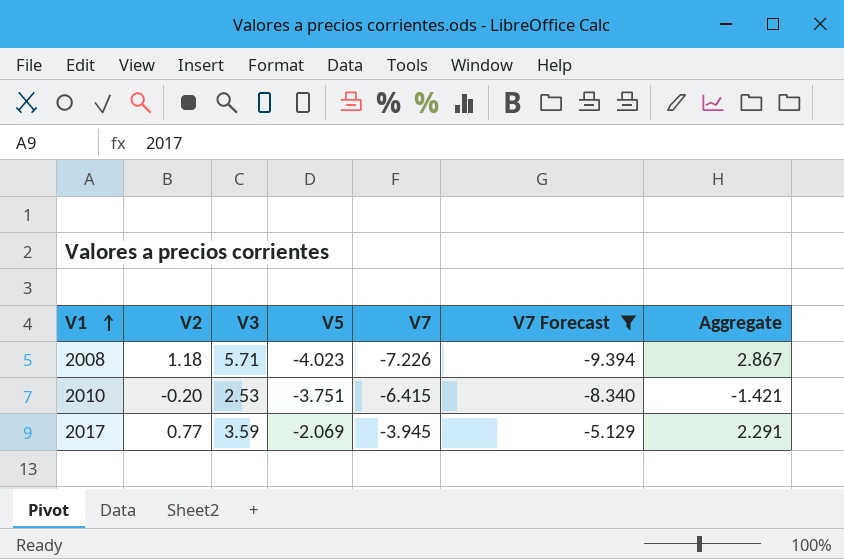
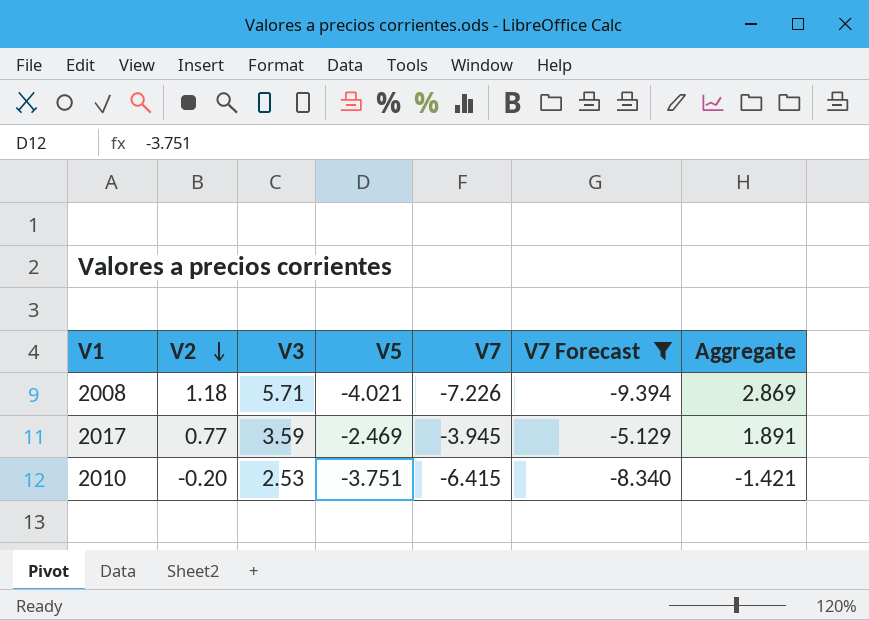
row order: V1 ascending -> V2 descending
2008 | V5: -4.023 -> -4.021
2008 | Aggregate: 2.867 -> 2.869
2017 | V5: -2.069 -> -2.469
2017 | Aggregate: 2.291 -> 1.891

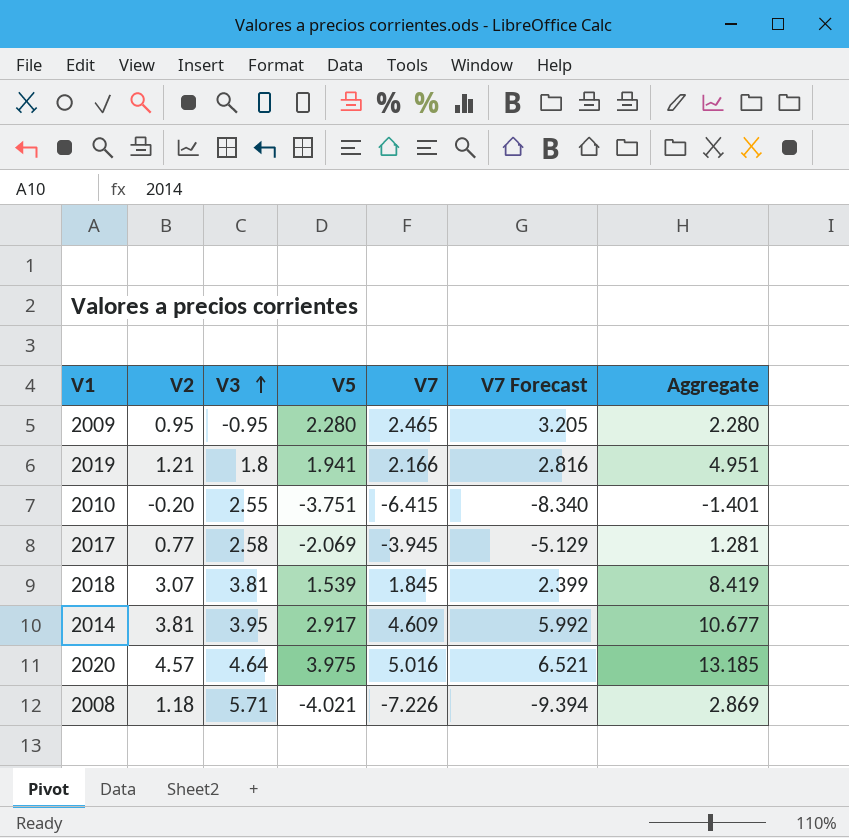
filter: V7 Forecast <= -5.129 -> none
row order: V2 descending -> V3 ascending
2010 | V3: 2.53 -> 2.55
2010 | Aggregate: -1.421 -> -1.401
2017 | V3: 3.59 -> 2.58
2017 | V5: -2.469 -> -2.069
2017 | Aggregate: 1.891 -> 1.281

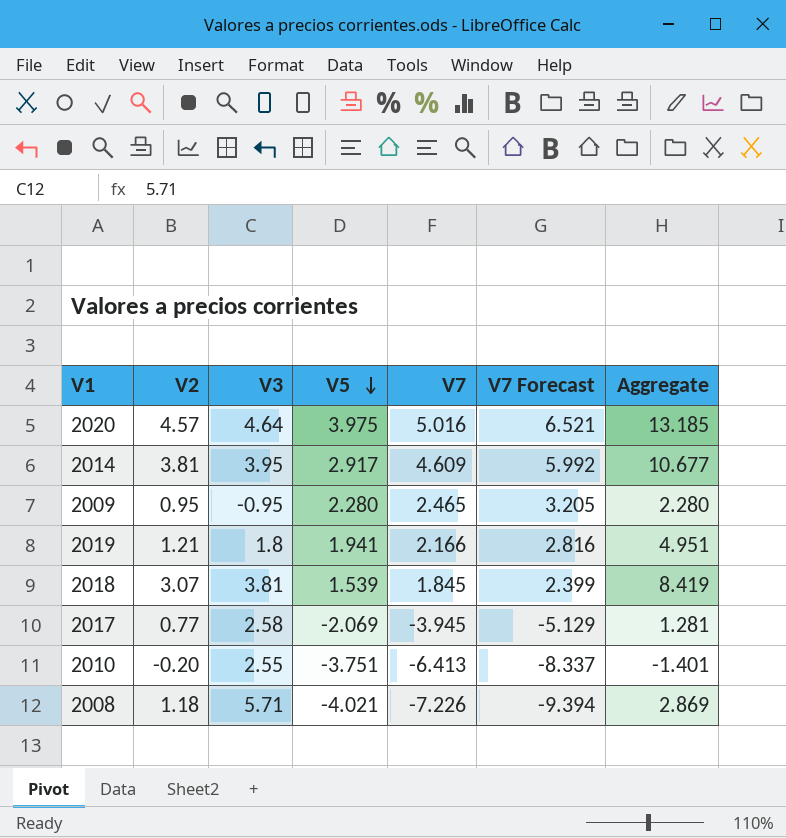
row order: V3 ascending -> V5 descending
2010 | V7: -6.415 -> -6.413
2010 | V7 Forecast: -8.340 -> -8.337

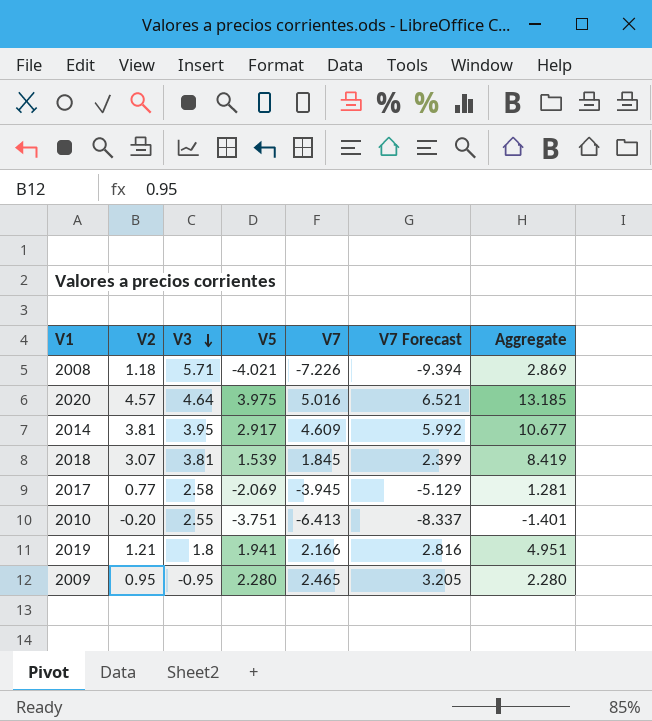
row order: V5 descending -> V3 descending

